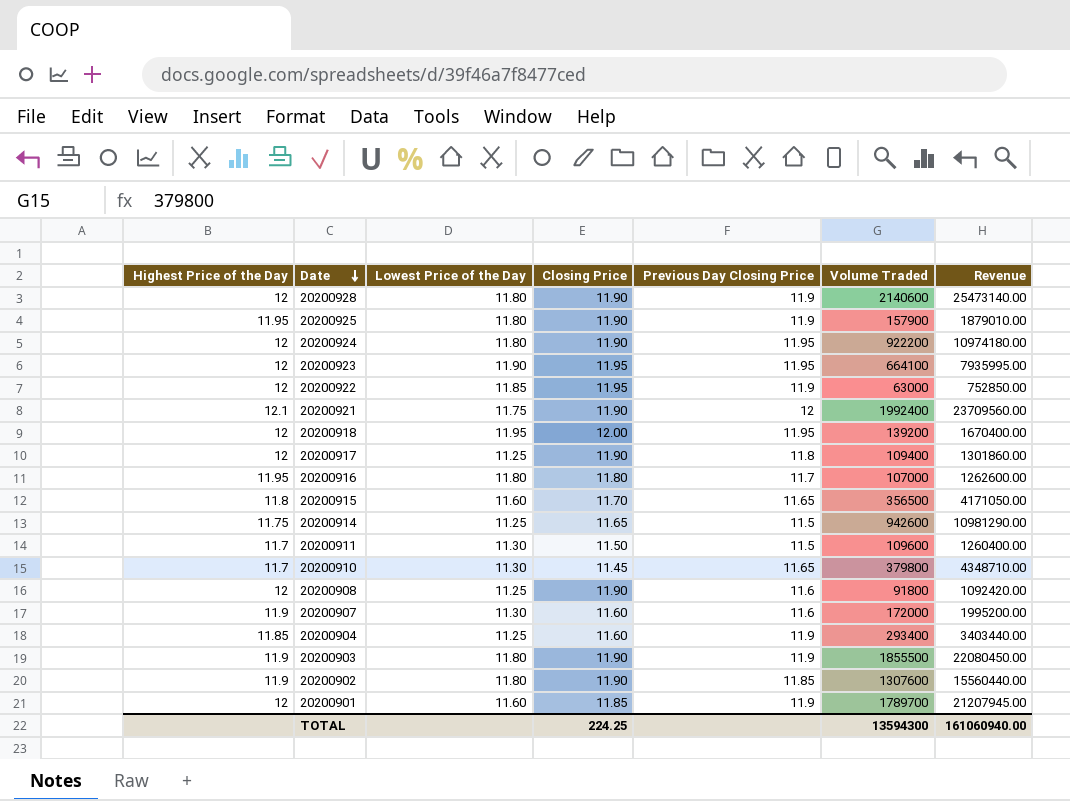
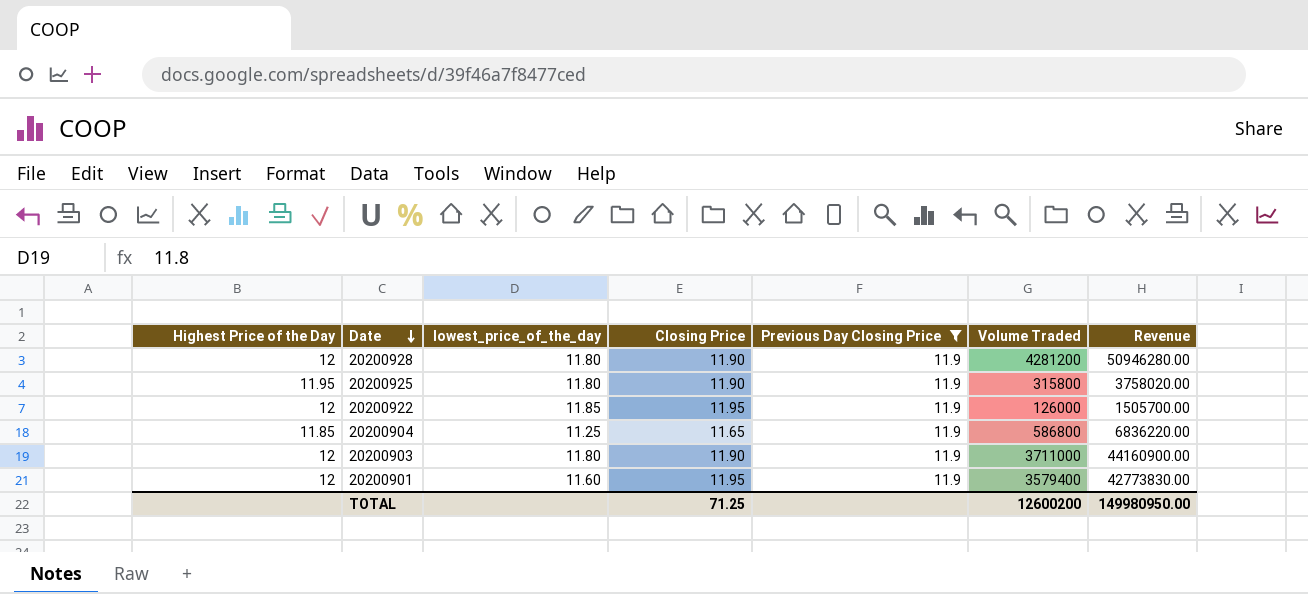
filter: none -> Previous Day Closing Price = 11.9
column name: Lowest Price of the Day -> lowest_price_of_the_day
20200928 | Volume Traded: 2140600 -> 4281200
20200928 | Revenue: 25473140.00 -> 50946280.00
20200925 | Volume Traded: 157900 -> 315800
20200925 | Revenue: 1879010.00 -> 3758020.00
20200922 | Volume Traded: 63000 -> 126000
20200922 | Revenue: 752850.00 -> 1505700.00
20200904 | Closing Price: 11.60 -> 11.65
20200904 | Volume Traded: 293400 -> 586800
20200904 | Revenue: 3403440.00 -> 6836220.00
20200903 | Highest Price of the Day: 11.9 -> 12
20200903 | Volume Traded: 1855500 -> 3711000
20200903 | Revenue: 22080450.00 -> 44160900.00
20200901 | Closing Price: 11.85 -> 11.95
20200901 | Volume Traded: 1789700 -> 3579400
20200901 | Revenue: 21207945.00 -> 42773830.00
TOTAL | Closing Price: 224.25 -> 71.25
TOTAL | Volume Traded: 13594300 -> 12600200
TOTAL | Revenue: 161060940.00 -> 149980950.00

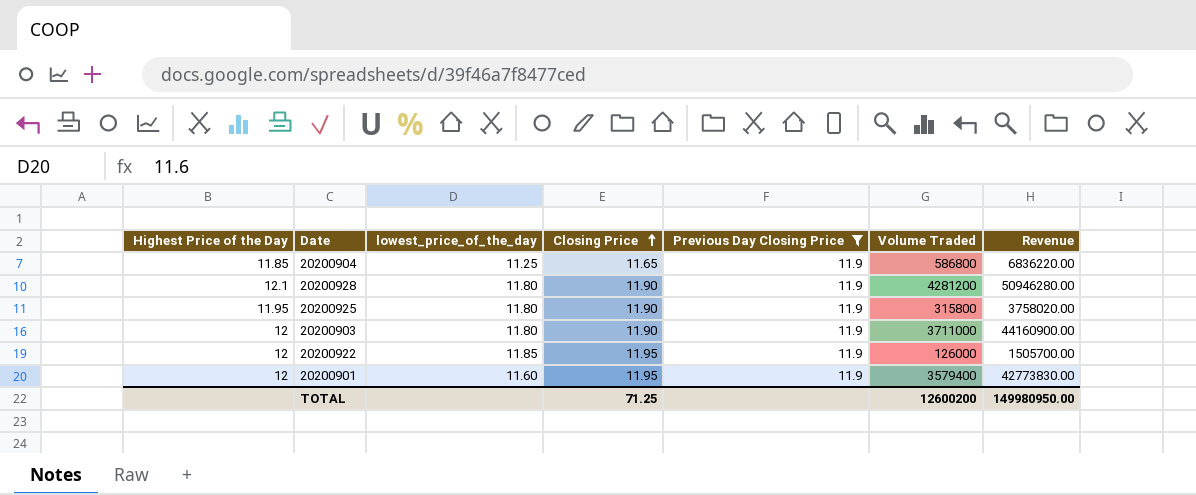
row order: Date descending -> Closing Price ascending
20200928 | Highest Price of the Day: 12 -> 12.1

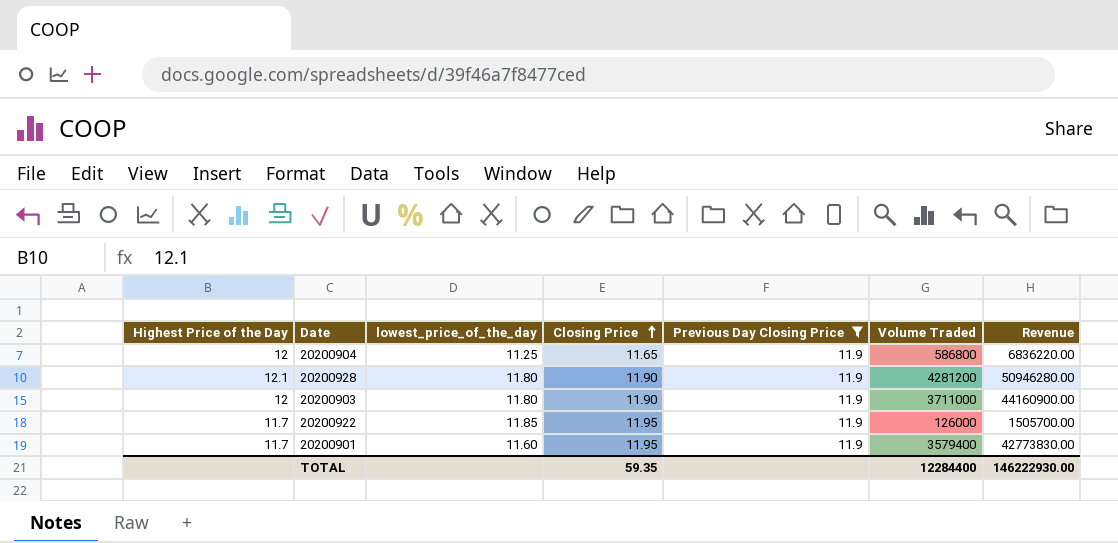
row 20200925: 11.95 | 11.80 | 11.90 | 11.9 | 315800 | 3758020.00 -> none
20200904 | Highest Price of the Day: 11.85 -> 12
20200922 | Highest Price of the Day: 12 -> 11.7
20200901 | Highest Price of the Day: 12 -> 11.7
TOTAL | Closing Price: 71.25 -> 59.35
TOTAL | Volume Traded: 12600200 -> 12284400
TOTAL | Revenue: 149980950.00 -> 146222930.00

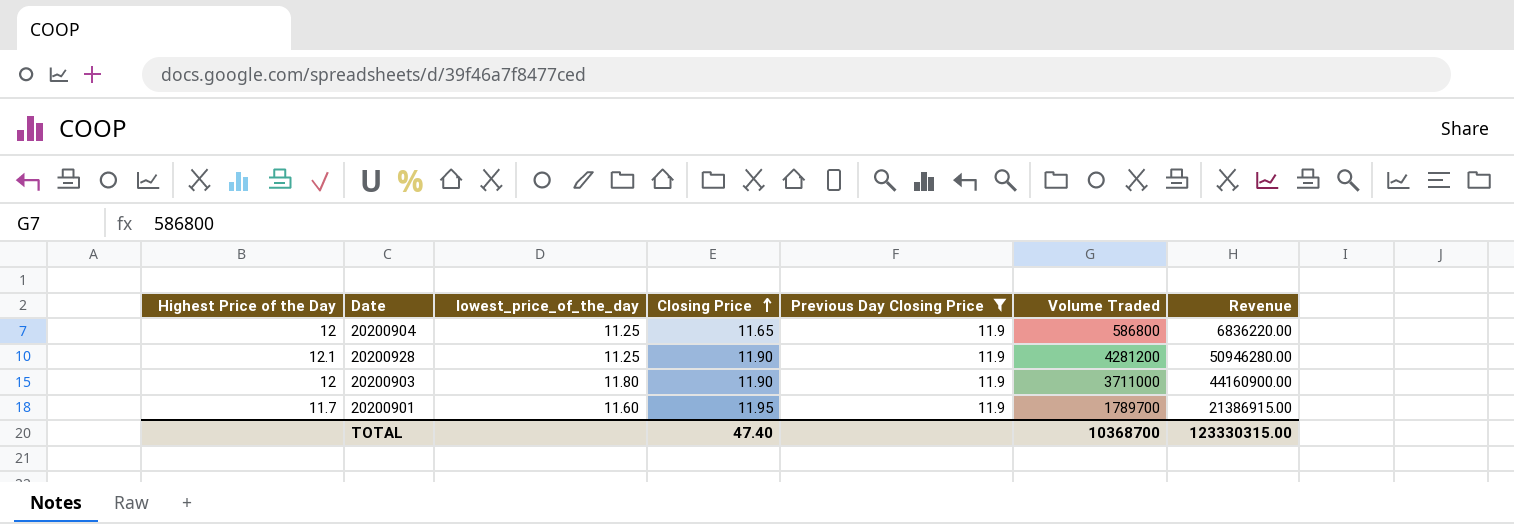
row 20200922: 11.7 | 11.85 | 11.95 | 11.9 | 126000 | 1505700.00 -> none
20200928 | lowest_price_of_the_day: 11.80 -> 11.25
20200901 | Volume Traded: 3579400 -> 1789700
20200901 | Revenue: 42773830.00 -> 21386915.00
TOTAL | Closing Price: 59.35 -> 47.40
TOTAL | Volume Traded: 12284400 -> 10368700
TOTAL | Revenue: 146222930.00 -> 123330315.00

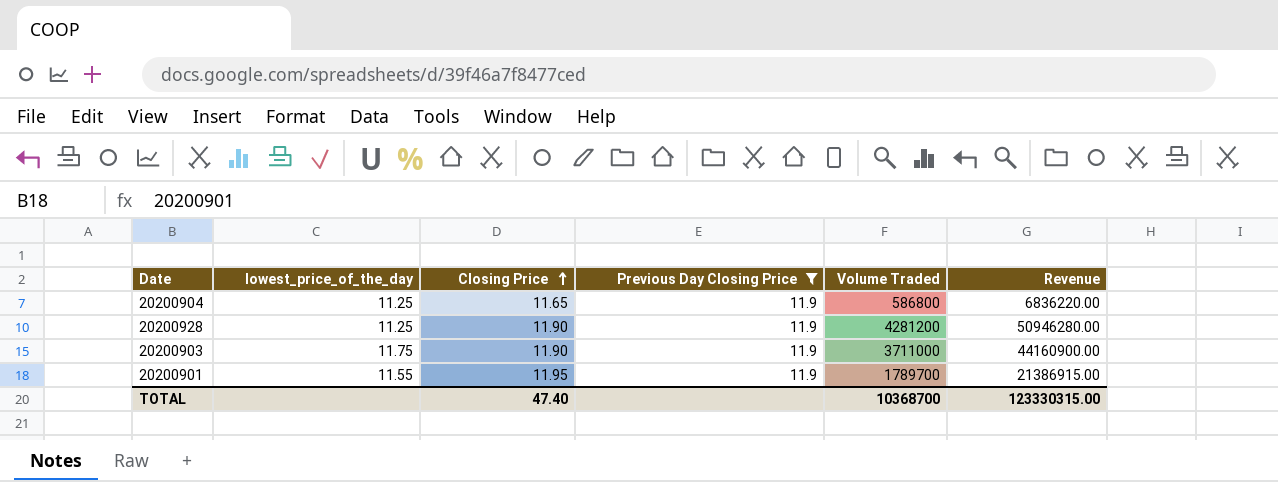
column Highest Price of the Day | position: 1 -> none
20200903 | lowest_price_of_the_day: 11.80 -> 11.75
20200901 | lowest_price_of_the_day: 11.60 -> 11.55

